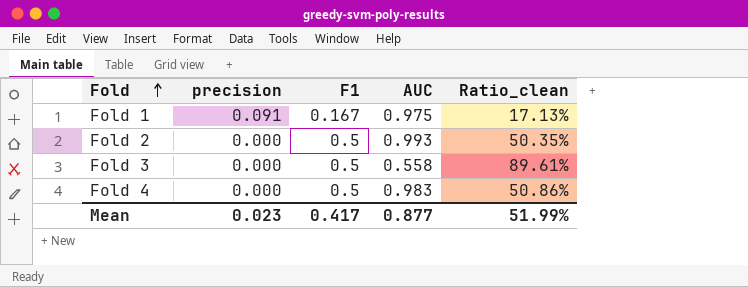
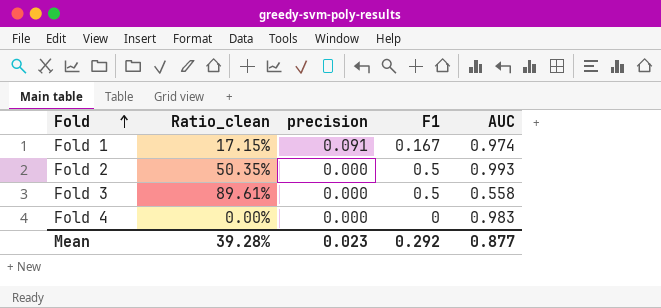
column Ratio_clean | position: 5 -> 2
Fold 1 | Ratio_clean: 17.13% -> 17.15%
Fold 1 | AUC: 0.975 -> 0.974
Fold 4 | Ratio_clean: 50.86% -> 0.00%
Fold 4 | F1: 0.5 -> 0
Mean | Ratio_clean: 51.99% -> 39.28%
Mean | F1: 0.417 -> 0.292

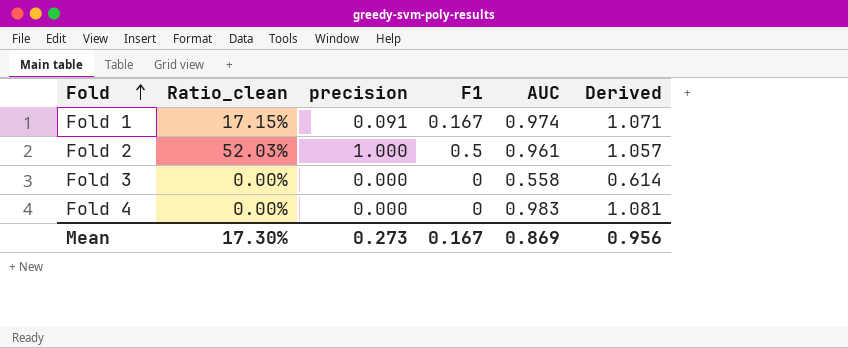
column Derived | formula: none -> [AUC] * 1.1
Fold 2 | Ratio_clean: 50.35% -> 52.03%
Fold 2 | precision: 0.000 -> 1.000
Fold 2 | AUC: 0.993 -> 0.961
Fold 3 | Ratio_clean: 89.61% -> 0.00%
Fold 3 | F1: 0.5 -> 0
Mean | Ratio_clean: 39.28% -> 17.30%
Mean | precision: 0.023 -> 0.273
Mean | F1: 0.292 -> 0.167
Mean | AUC: 0.877 -> 0.869

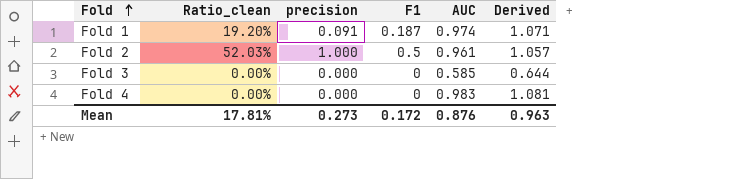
Fold 1 | Ratio_clean: 17.15% -> 19.20%
Fold 1 | F1: 0.167 -> 0.187
Fold 3 | AUC: 0.558 -> 0.585
Fold 3 | Derived: 0.614 -> 0.644
Mean | Ratio_clean: 17.30% -> 17.81%
Mean | F1: 0.167 -> 0.172
Mean | AUC: 0.869 -> 0.876
Mean | Derived: 0.956 -> 0.963

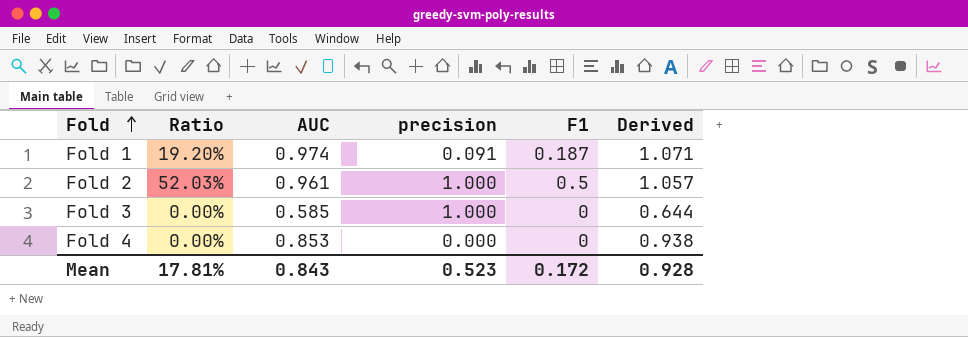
column name: Ratio_clean -> Ratio
column AUC | position: 5 -> 3
Fold 3 | precision: 0.000 -> 1.000
Fold 4 | AUC: 0.983 -> 0.853
Fold 4 | Derived: 1.081 -> 0.938
Mean | AUC: 0.876 -> 0.843
Mean | precision: 0.273 -> 0.523
Mean | Derived: 0.963 -> 0.928

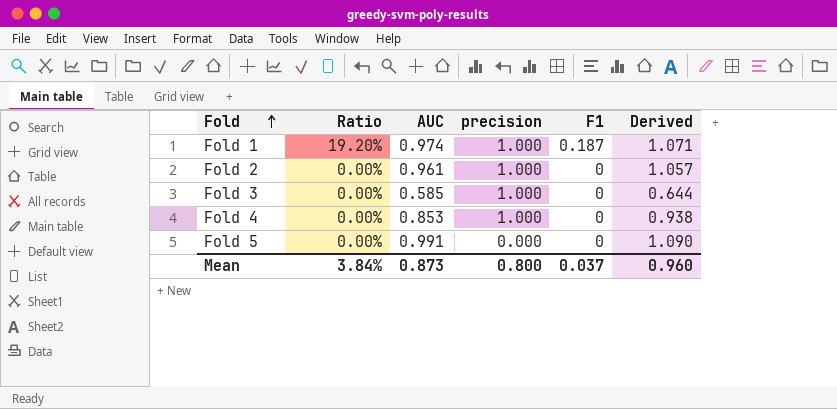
Fold 1 | precision: 0.091 -> 1.000
Fold 2 | Ratio: 52.03% -> 0.00%
Fold 2 | F1: 0.5 -> 0
Fold 4 | precision: 0.000 -> 1.000
row Fold 5: none -> 0.00% | 0.991 | 0.000 | 0 | 1.090
Mean | Ratio: 17.81% -> 3.84%
Mean | AUC: 0.843 -> 0.873
Mean | precision: 0.523 -> 0.800
Mean | F1: 0.172 -> 0.037
Mean | Derived: 0.928 -> 0.960

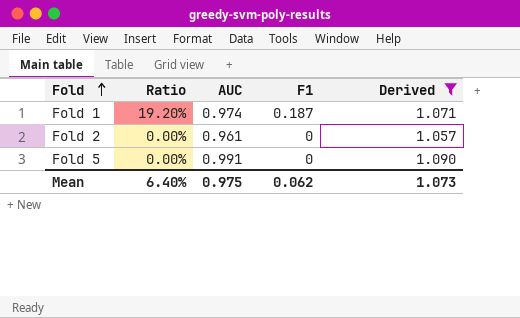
filter: none -> Derived >= 1.057
column precision | position: 4 -> none
Mean | Ratio: 3.84% -> 6.40%
Mean | AUC: 0.873 -> 0.975
Mean | F1: 0.037 -> 0.062
Mean | Derived: 0.960 -> 1.073

